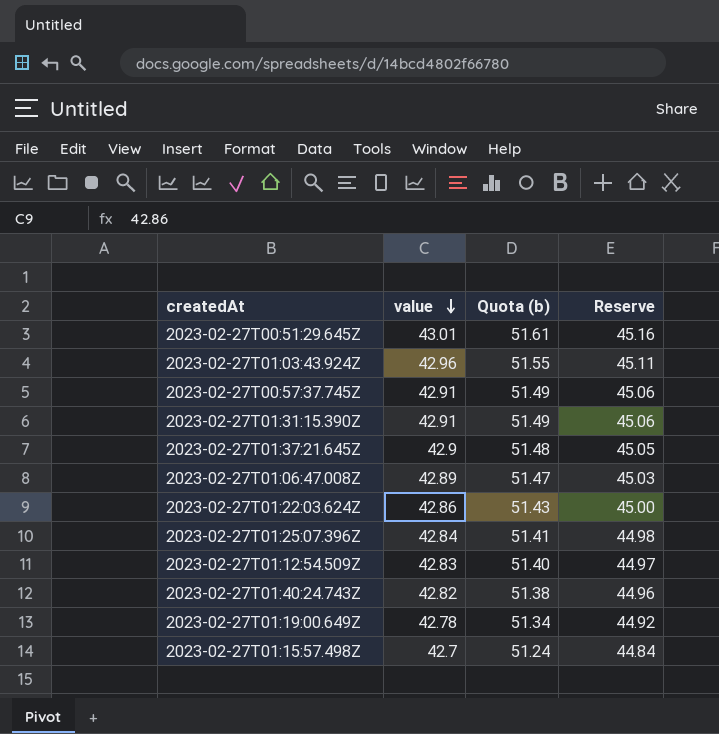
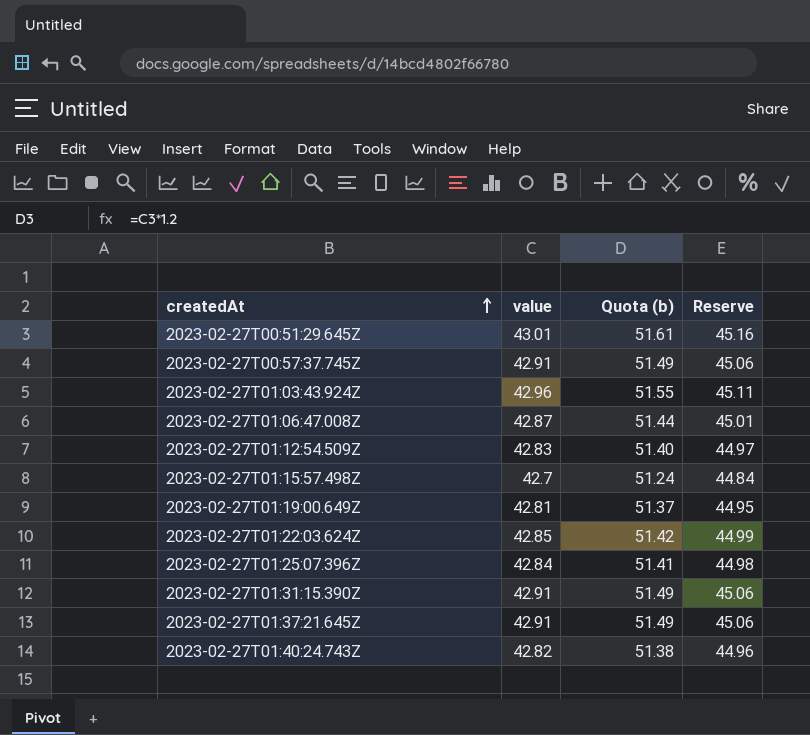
row order: value descending -> createdAt ascending
2023-02-27T01:06:47.008Z | value: 42.89 -> 42.87
2023-02-27T01:06:47.008Z | Quota (b): 51.47 -> 51.44
2023-02-27T01:06:47.008Z | Reserve: 45.03 -> 45.01
2023-02-27T01:19:00.649Z | value: 42.78 -> 42.81
2023-02-27T01:19:00.649Z | Quota (b): 51.34 -> 51.37
2023-02-27T01:19:00.649Z | Reserve: 44.92 -> 44.95
2023-02-27T01:22:03.624Z | value: 42.86 -> 42.85
2023-02-27T01:22:03.624Z | Quota (b): 51.43 -> 51.42
2023-02-27T01:22:03.624Z | Reserve: 45.00 -> 44.99
2023-02-27T01:37:21.645Z | value: 42.9 -> 42.91
2023-02-27T01:37:21.645Z | Quota (b): 51.48 -> 51.49
2023-02-27T01:37:21.645Z | Reserve: 45.05 -> 45.06

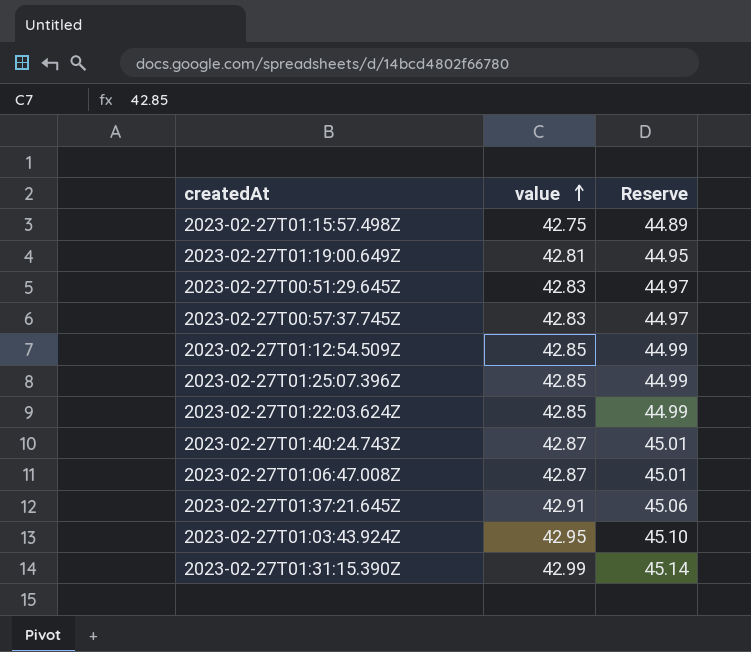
row order: createdAt ascending -> value ascending
column Quota (b) | formula: [value] * 1.2 -> none
2023-02-27T01:15:57.498Z | value: 42.7 -> 42.75
2023-02-27T01:15:57.498Z | Reserve: 44.84 -> 44.89
2023-02-27T00:51:29.645Z | value: 43.01 -> 42.83
2023-02-27T00:51:29.645Z | Reserve: 45.16 -> 44.97
2023-02-27T00:57:37.745Z | value: 42.91 -> 42.83
2023-02-27T00:57:37.745Z | Reserve: 45.06 -> 44.97
2023-02-27T01:12:54.509Z | value: 42.83 -> 42.85
2023-02-27T01:12:54.509Z | Reserve: 44.97 -> 44.99
2023-02-27T01:25:07.396Z | value: 42.84 -> 42.85
2023-02-27T01:25:07.396Z | Reserve: 44.98 -> 44.99
2023-02-27T01:40:24.743Z | value: 42.82 -> 42.87
2023-02-27T01:40:24.743Z | Reserve: 44.96 -> 45.01
2023-02-27T01:03:43.924Z | value: 42.96 -> 42.95
2023-02-27T01:03:43.924Z | Reserve: 45.11 -> 45.10
2023-02-27T01:31:15.390Z | value: 42.91 -> 42.99
2023-02-27T01:31:15.390Z | Reserve: 45.06 -> 45.14

